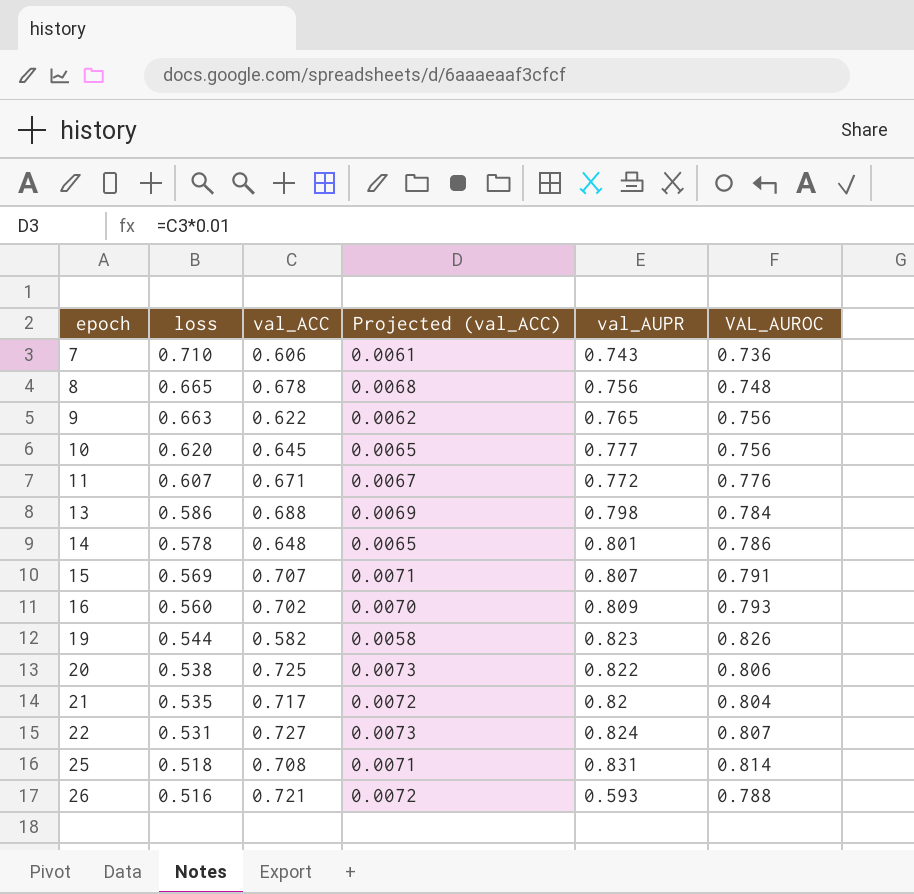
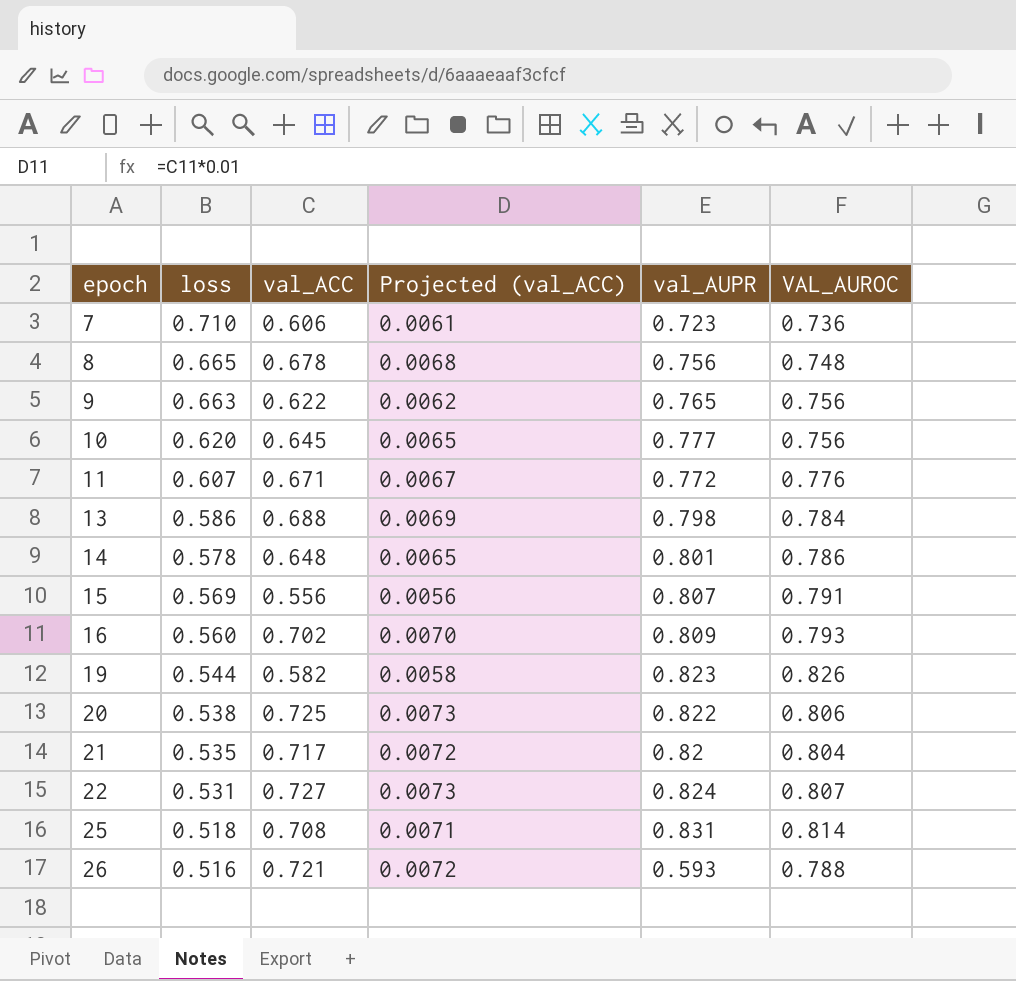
7 | val_AUPR: 0.743 -> 0.723
15 | val_ACC: 0.707 -> 0.556
15 | Projected (val_ACC): 0.0071 -> 0.0056

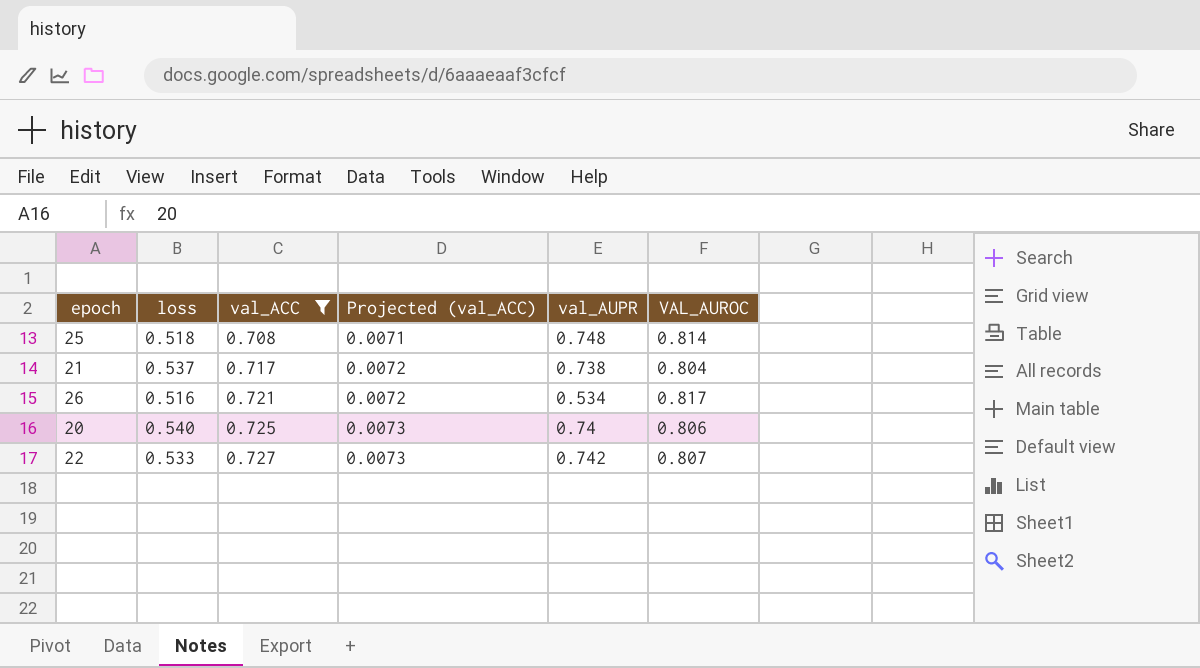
filter: none -> val_ACC >= 0.708
row order: epoch ascending -> val_ACC ascending
25 | val_AUPR: 0.831 -> 0.748
21 | loss: 0.535 -> 0.537
21 | val_AUPR: 0.82 -> 0.738
26 | val_AUPR: 0.593 -> 0.534
26 | VAL_AUROC: 0.788 -> 0.817
20 | loss: 0.538 -> 0.540
20 | val_AUPR: 0.822 -> 0.74
22 | loss: 0.531 -> 0.533
22 | val_AUPR: 0.824 -> 0.742

